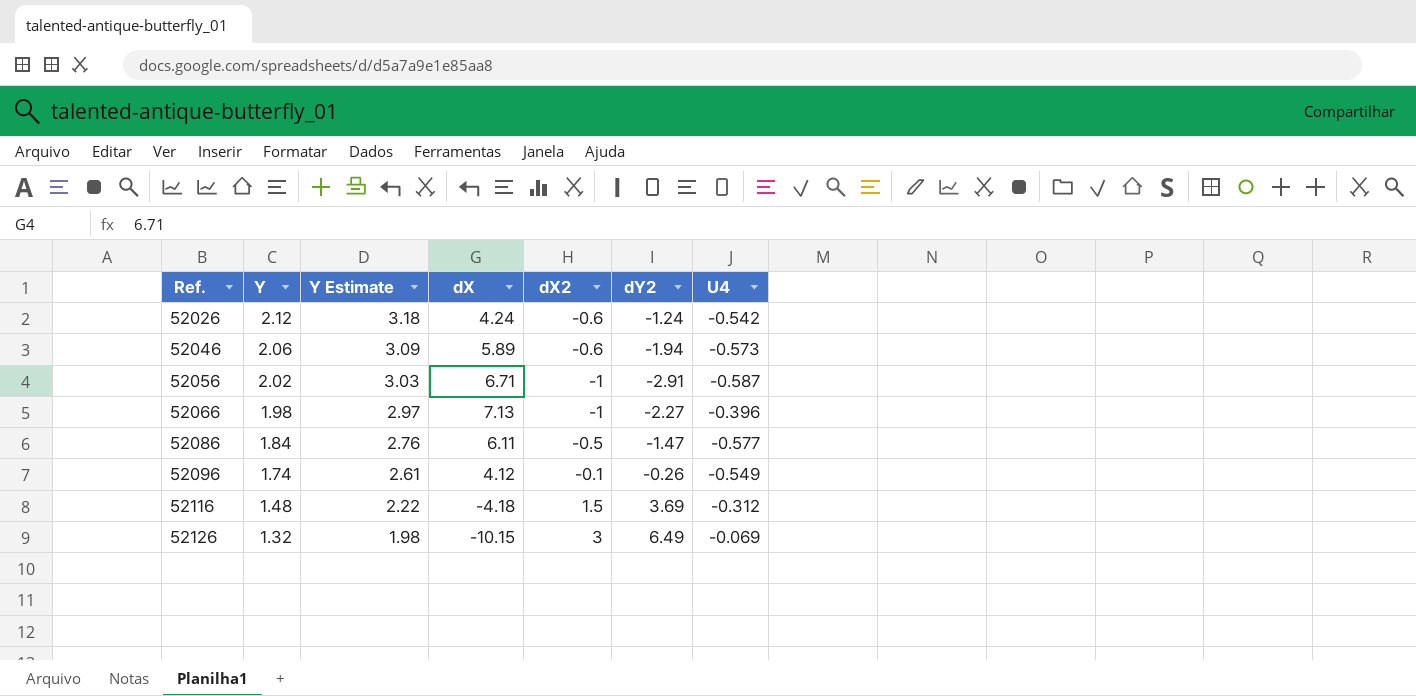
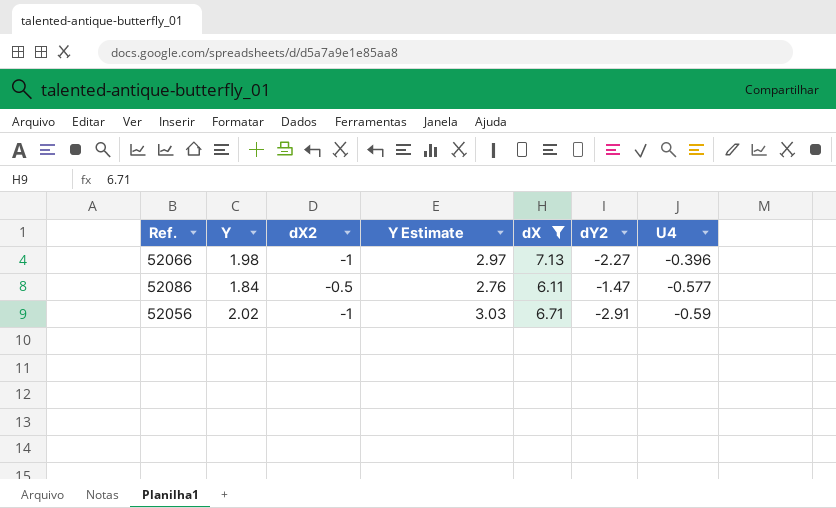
filter: none -> dX >= 6.11
row order: Ref. ascending -> U4 descending
column dX2 | position: 5 -> 3
52056 | U4: -0.587 -> -0.59

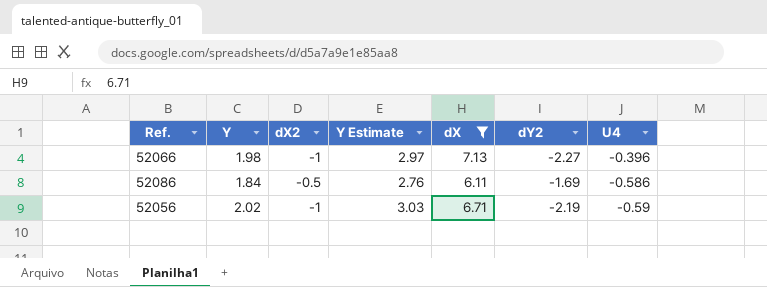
52086 | dY2: -1.47 -> -1.69
52086 | U4: -0.577 -> -0.586
52056 | dY2: -2.91 -> -2.19

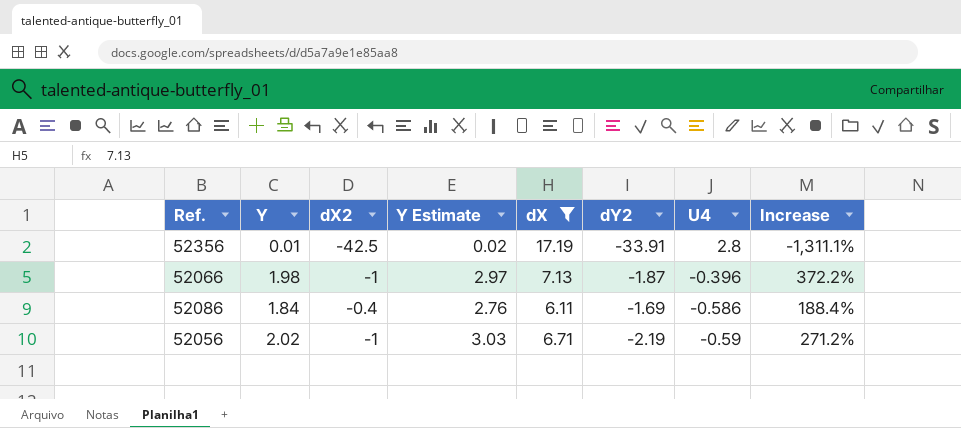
column Increase | formula: none -> ([dY2] - [U4]) / [U4]
row 52356: none -> 0.01 | -42.5 | 0.02 | 17.19 | -33.91 | 2.8 | -1,311.1%
52066 | dY2: -2.27 -> -1.87
52086 | dX2: -0.5 -> -0.4

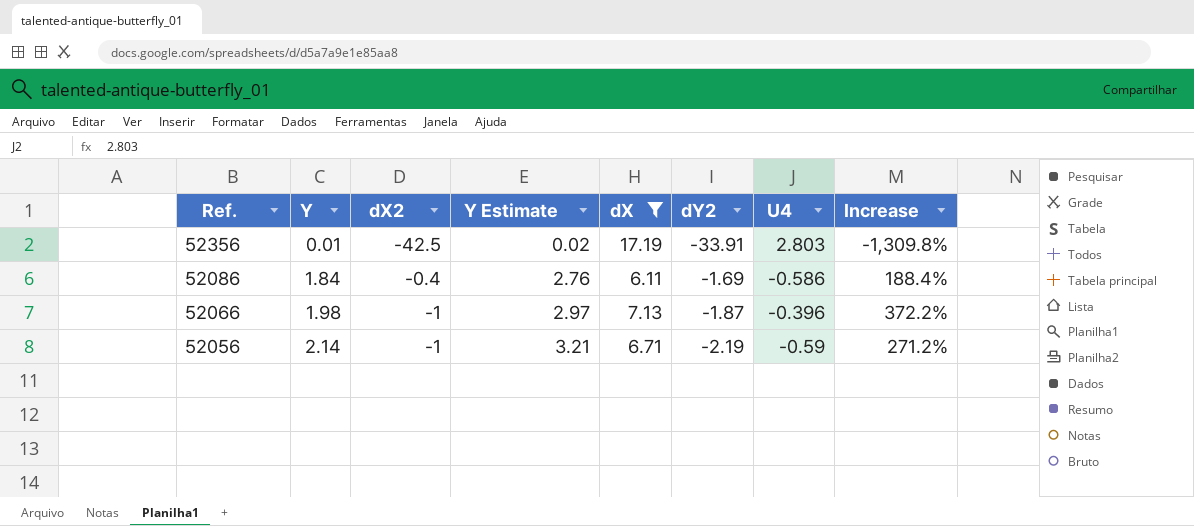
row order: U4 descending -> Ref. descending
52356 | U4: 2.8 -> 2.803
52356 | Increase: -1,311.1% -> -1,309.8%
52056 | Y: 2.02 -> 2.14
52056 | Y Estimate: 3.03 -> 3.21

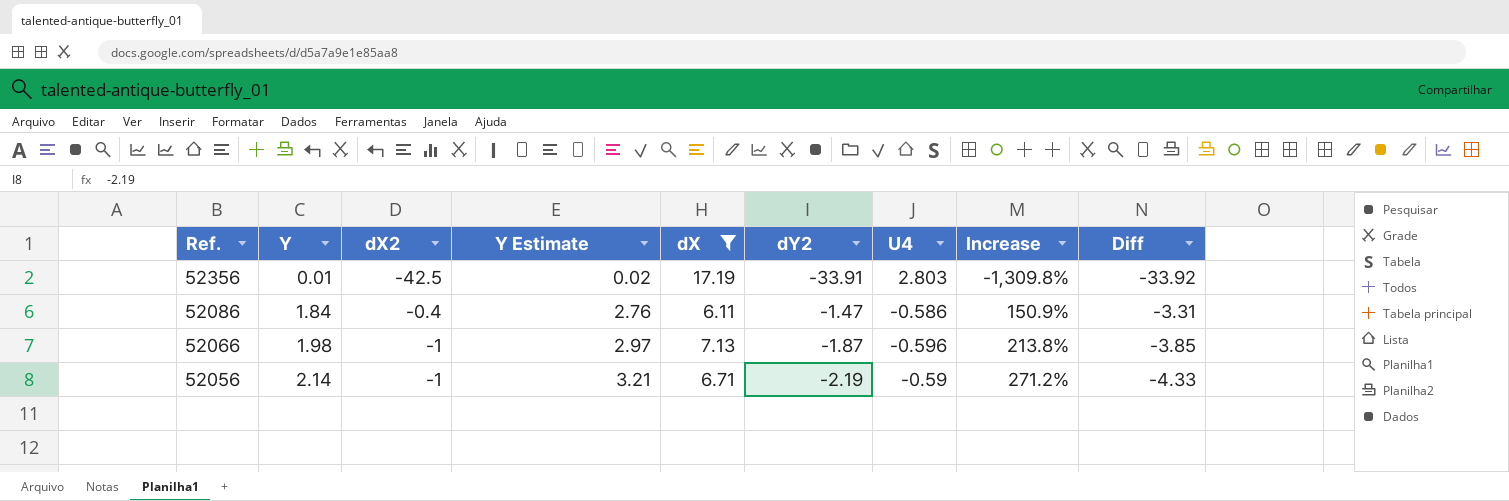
column Diff | formula: none -> [dY2] - [Y]
52086 | dY2: -1.69 -> -1.47
52086 | Increase: 188.4% -> 150.9%
52066 | U4: -0.396 -> -0.596
52066 | Increase: 372.2% -> 213.8%

